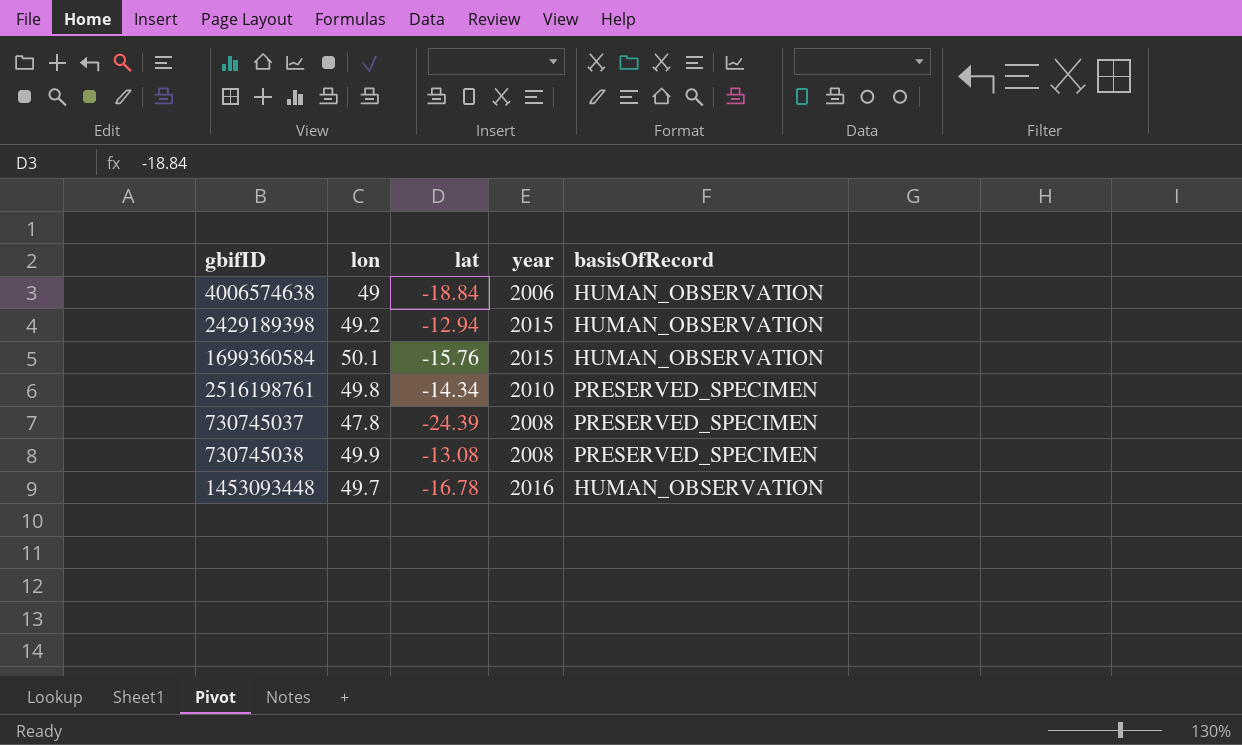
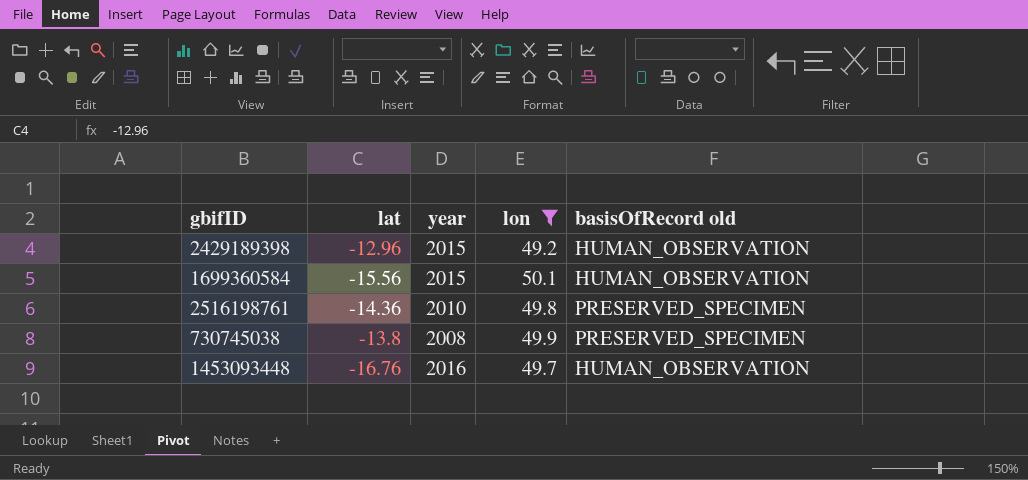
filter: none -> lon >= 49.2
column lon | position: 2 -> 4
column name: basisOfRecord -> basisOfRecord old
2429189398 | lat: -12.94 -> -12.96
1699360584 | lat: -15.76 -> -15.56
2516198761 | lat: -14.34 -> -14.36
730745038 | lat: -13.08 -> -13.8
1453093448 | lat: -16.78 -> -16.76

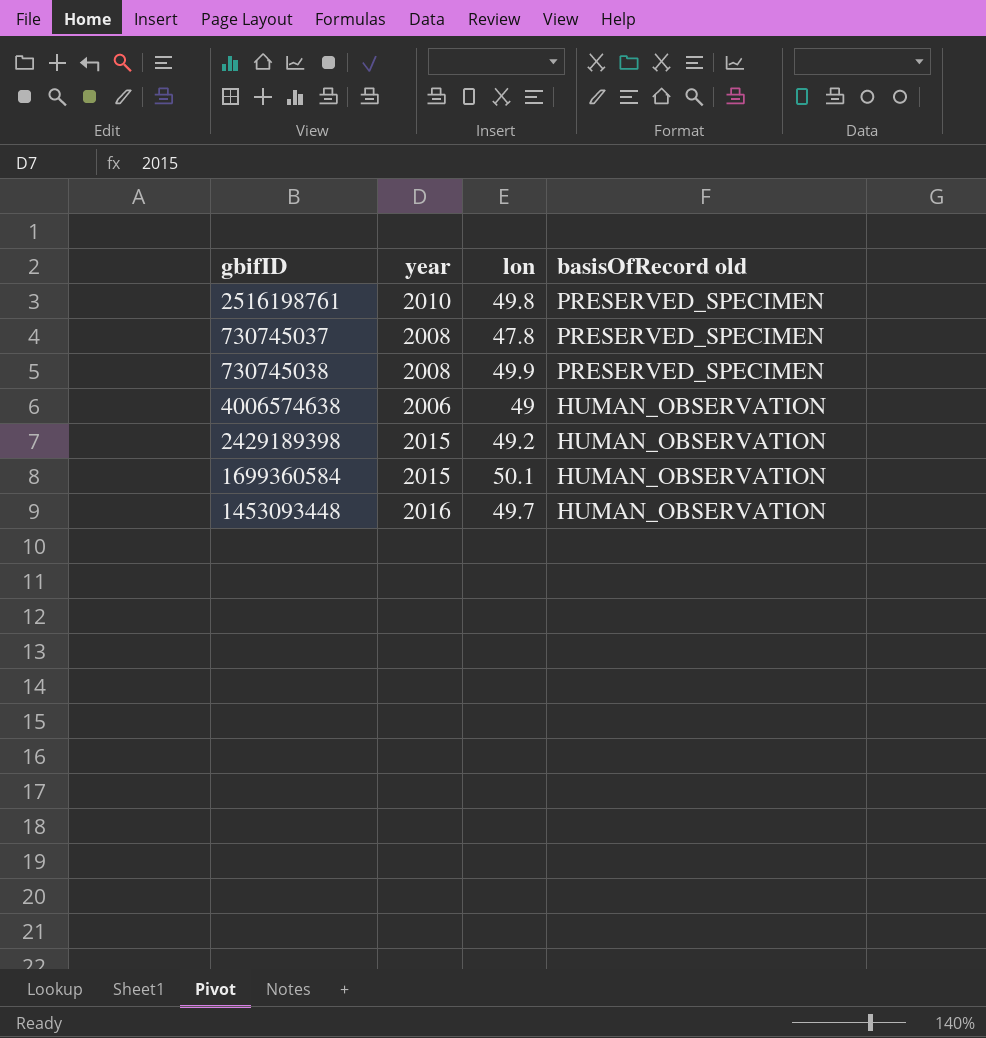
filter: lon >= 49.2 -> none
row order: none -> basisOfRecord old descending
column lat | position: 2 -> none

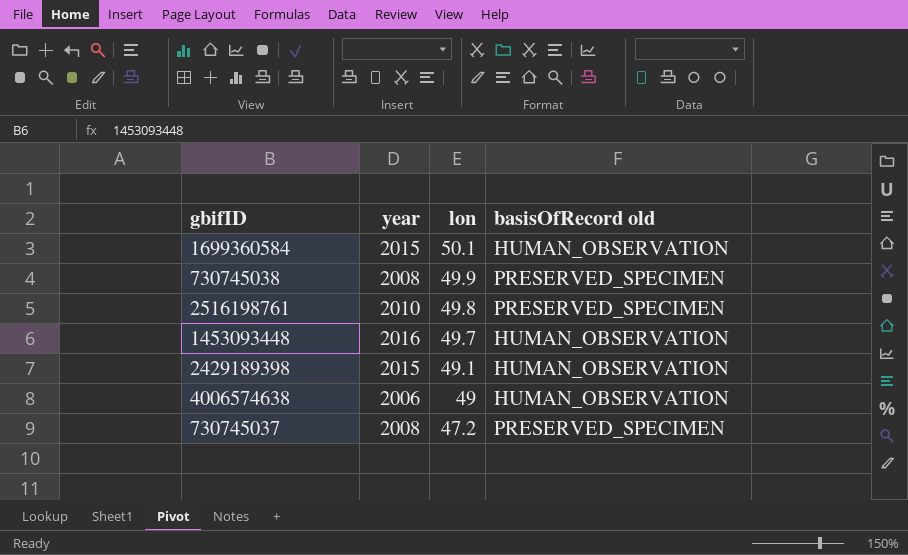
row order: basisOfRecord old descending -> lon descending
2429189398 | lon: 49.2 -> 49.1
730745037 | lon: 47.8 -> 47.2

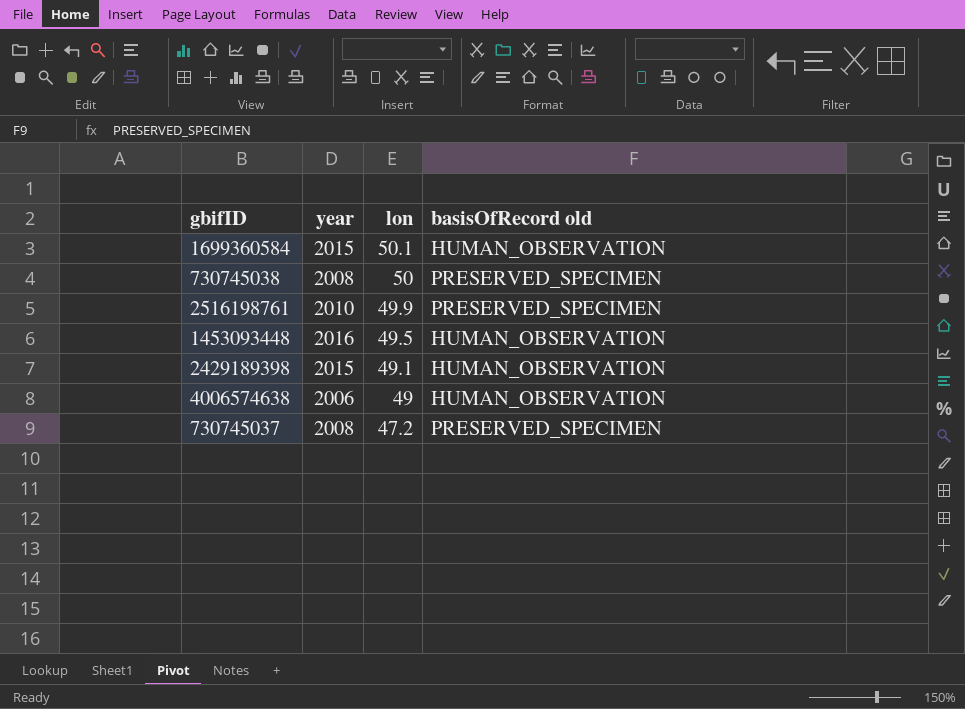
730745038 | lon: 49.9 -> 50
2516198761 | lon: 49.8 -> 49.9
1453093448 | lon: 49.7 -> 49.5

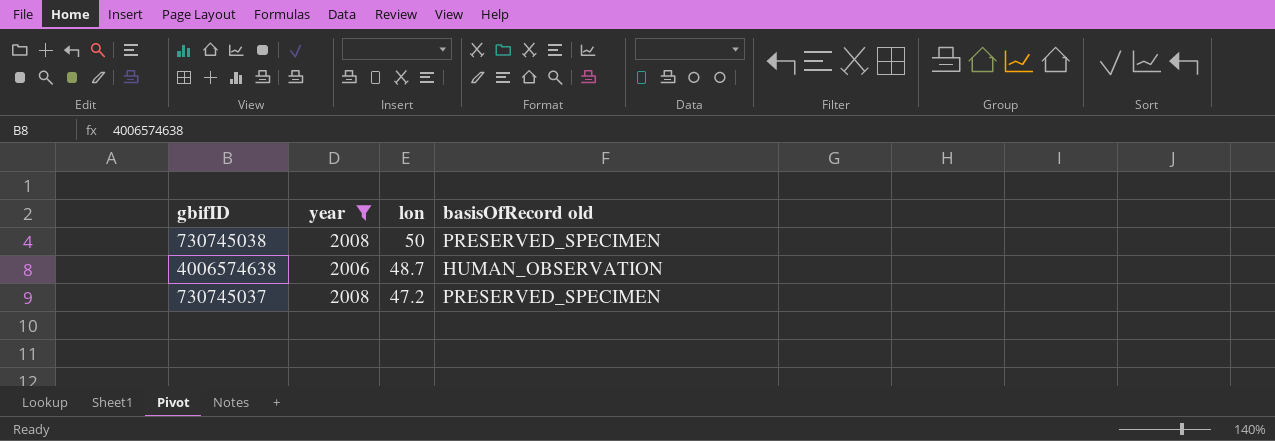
filter: none -> year <= 2008
4006574638 | lon: 49 -> 48.7

